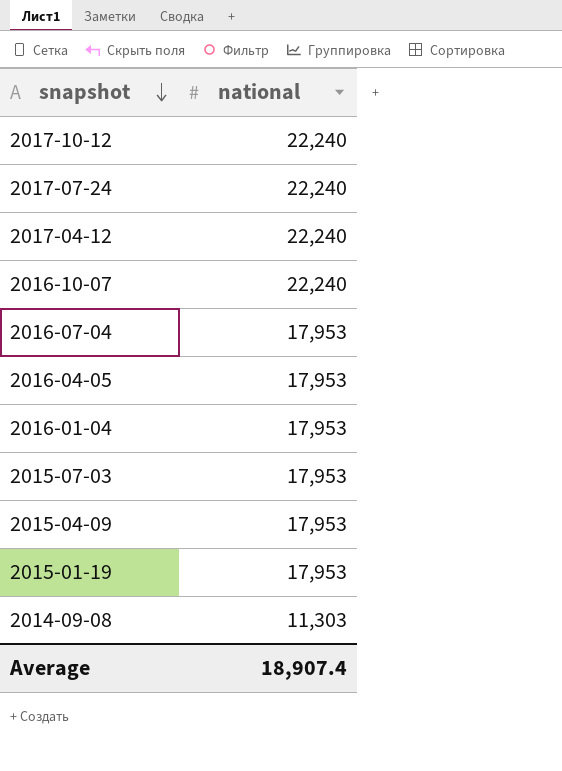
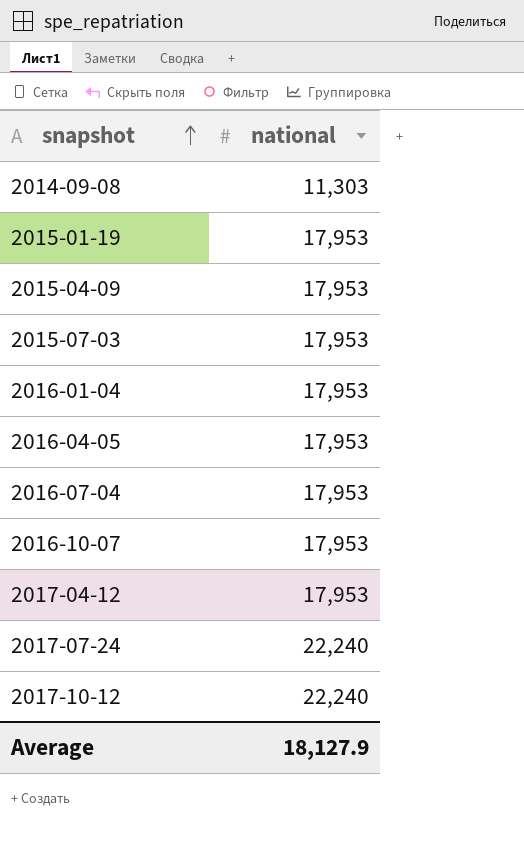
row order: snapshot descending -> snapshot ascending
2016-10-07 | national: 22,240 -> 17,953
2017-04-12 | national: 22,240 -> 17,953
Average | national: 18,907.4 -> 18,127.9

